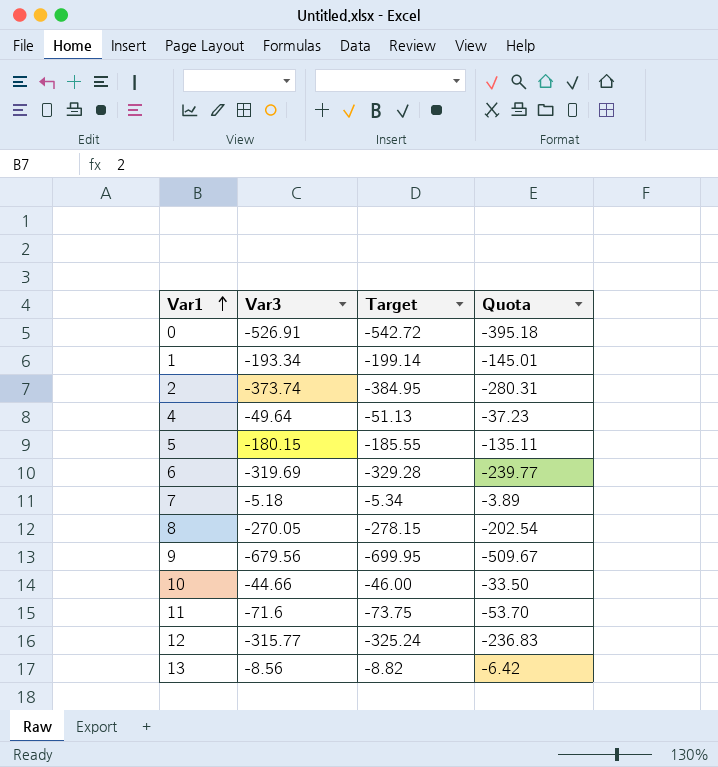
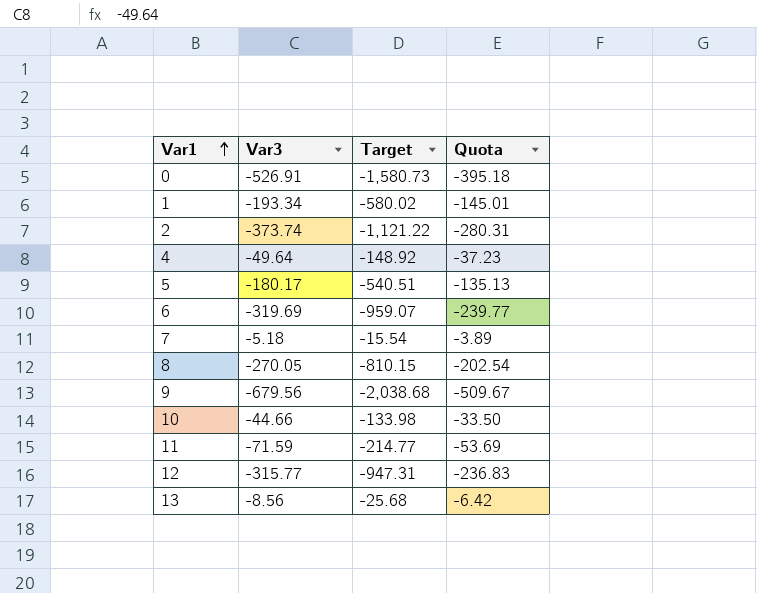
column Target | formula: [Var3] * 1.03 -> [Var3] * 3
5 | Var3: -180.15 -> -180.17
5 | Quota: -135.11 -> -135.13
11 | Var3: -71.6 -> -71.59
11 | Quota: -53.70 -> -53.69

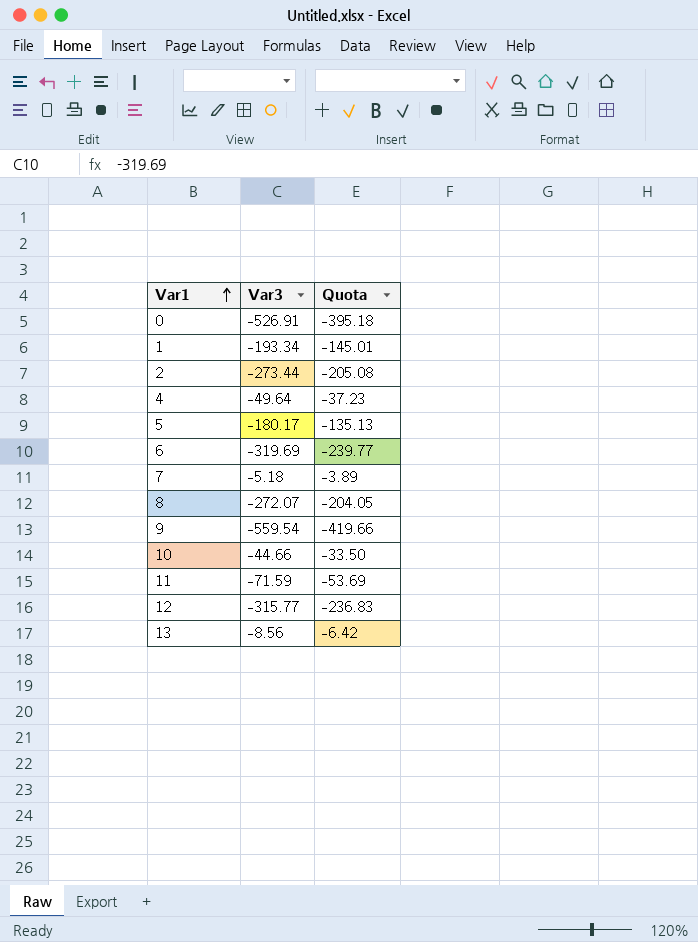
column Target | formula: [Var3] * 3 -> none
2 | Var3: -373.74 -> -273.44
2 | Quota: -280.31 -> -205.08
8 | Var3: -270.05 -> -272.07
8 | Quota: -202.54 -> -204.05
9 | Var3: -679.56 -> -559.54
9 | Quota: -509.67 -> -419.66

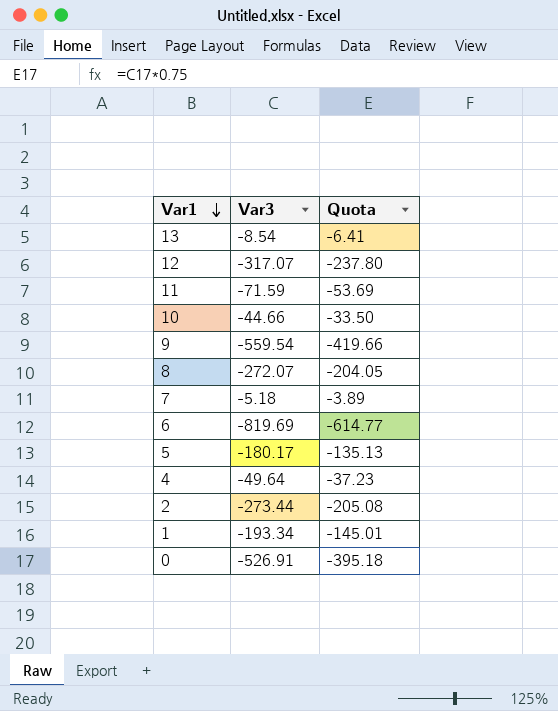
row order: Var1 ascending -> Var1 descending
13 | Var3: -8.56 -> -8.54
13 | Quota: -6.42 -> -6.41
12 | Var3: -315.77 -> -317.07
12 | Quota: -236.83 -> -237.80
6 | Var3: -319.69 -> -819.69
6 | Quota: -239.77 -> -614.77

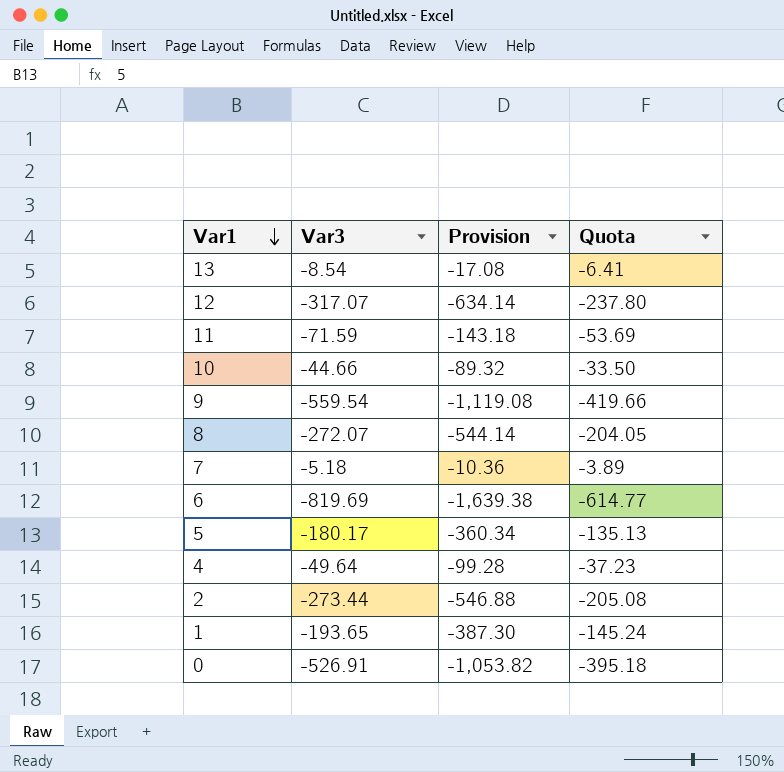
column Provision | formula: none -> [Var3] * 2
1 | Var3: -193.34 -> -193.65
1 | Quota: -145.01 -> -145.24

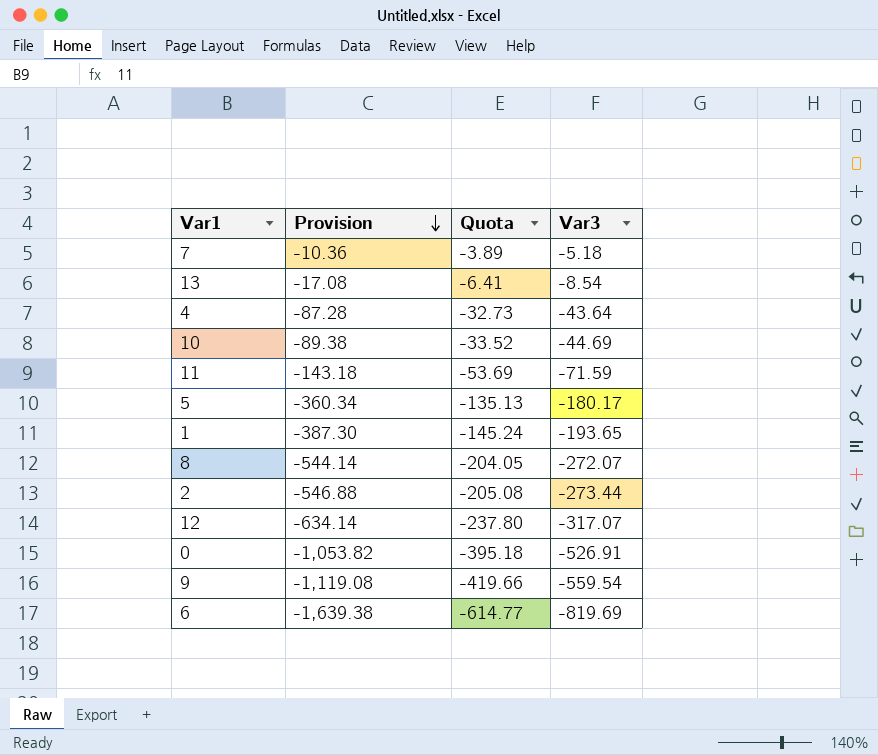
row order: Var1 descending -> Provision descending
column Var3 | position: 2 -> 4
4 | Provision: -99.28 -> -87.28
4 | Quota: -37.23 -> -32.73
4 | Var3: -49.64 -> -43.64
10 | Provision: -89.32 -> -89.38
10 | Quota: -33.50 -> -33.52
10 | Var3: -44.66 -> -44.69

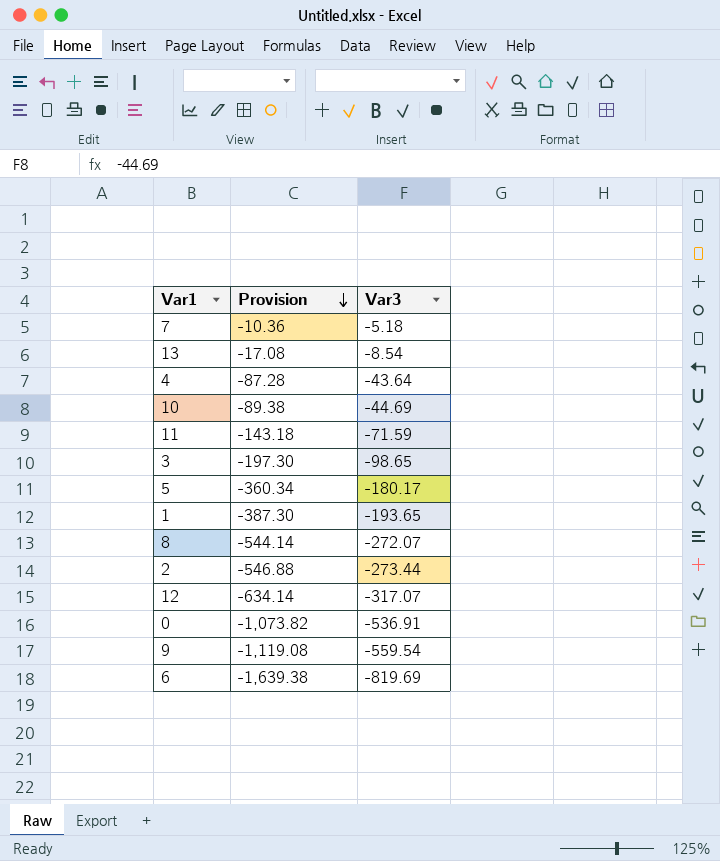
column Quota | formula: [Var3] * 0.75 -> none
row 3: none -> -197.30 | -98.65
0 | Provision: -1,053.82 -> -1,073.82
0 | Var3: -526.91 -> -536.91

